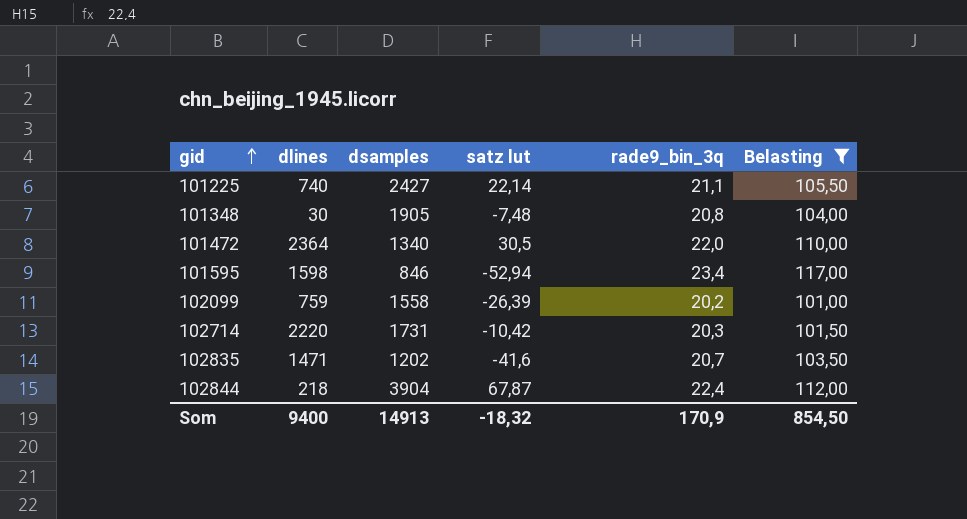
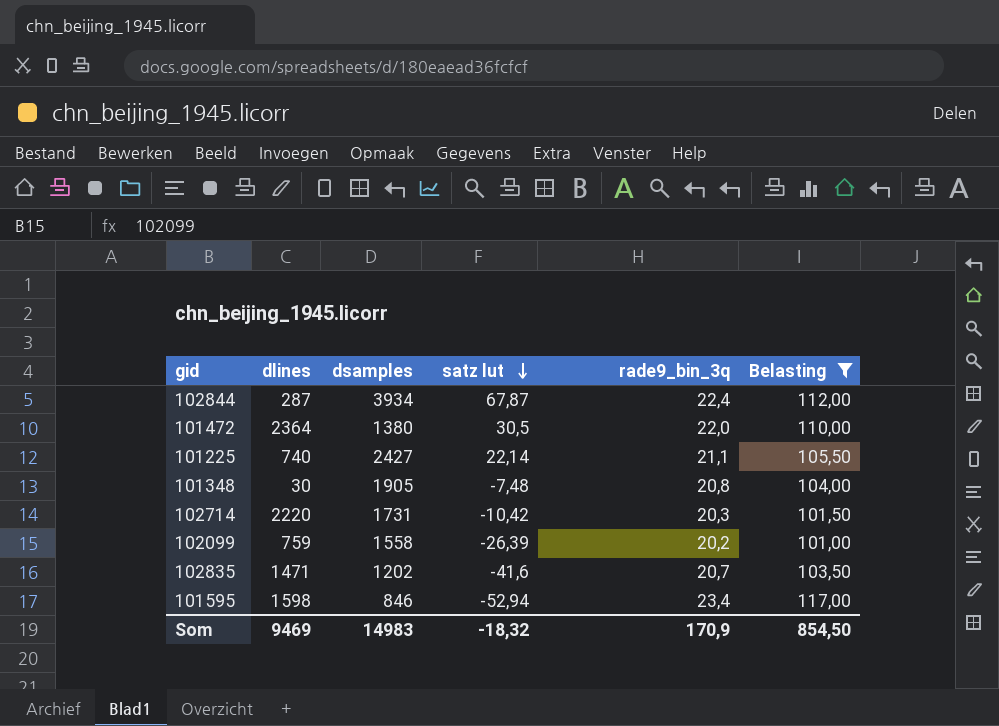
row order: gid ascending -> satz lut descending
102844 | dlines: 218 -> 287
102844 | dsamples: 3904 -> 3934
101472 | dsamples: 1340 -> 1380
Som | dlines: 9400 -> 9469
Som | dsamples: 14913 -> 14983

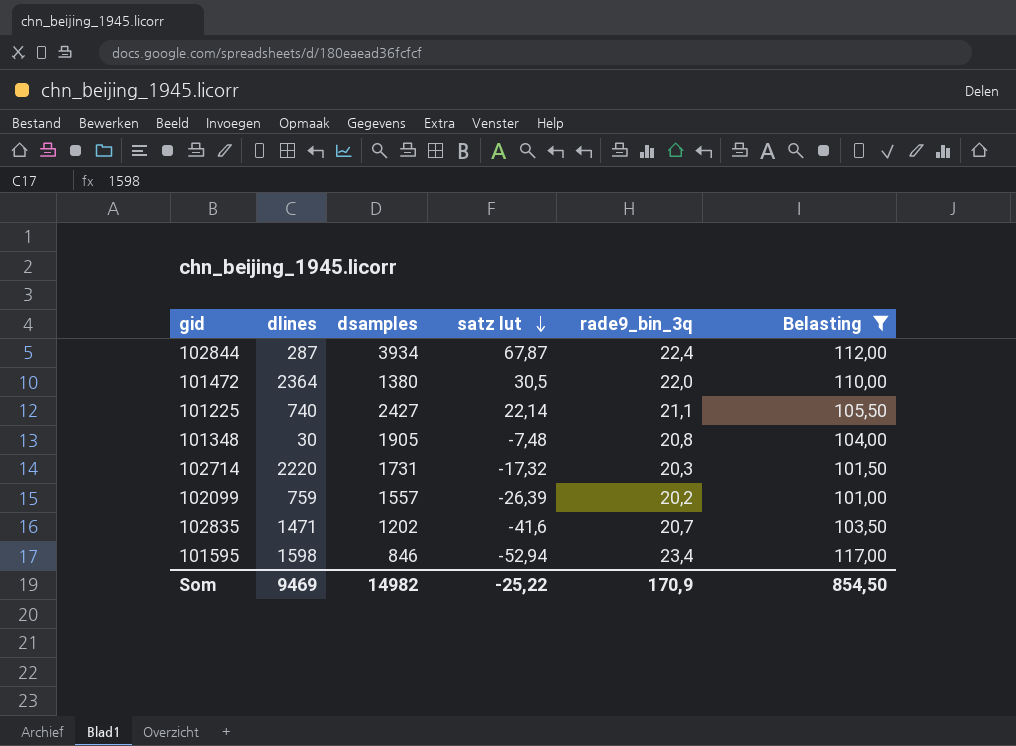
102714 | satz lut: -10,42 -> -17,32
102099 | dsamples: 1558 -> 1557
Som | dsamples: 14983 -> 14982
Som | satz lut: -18,32 -> -25,22

